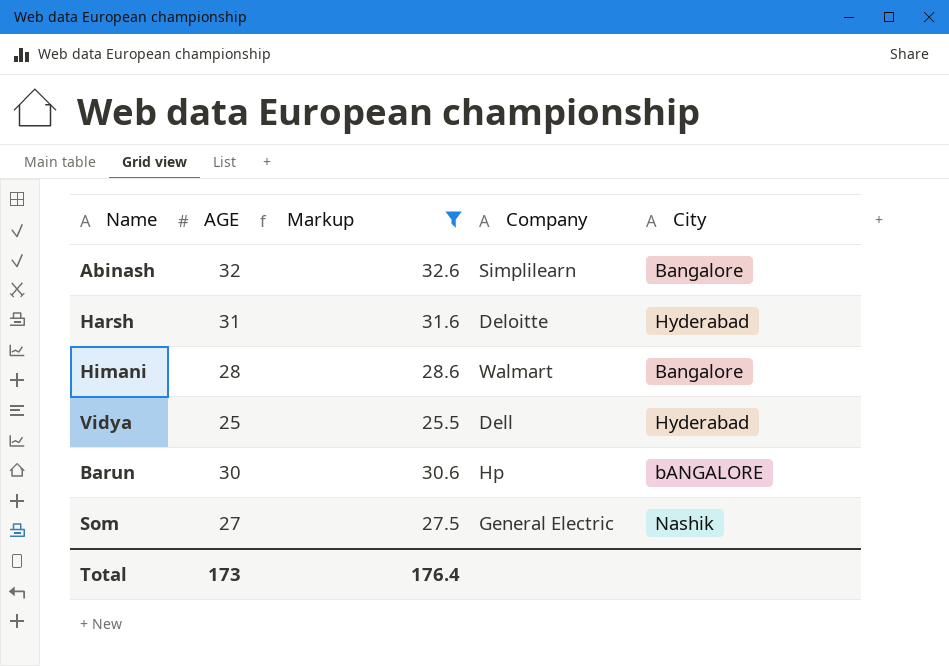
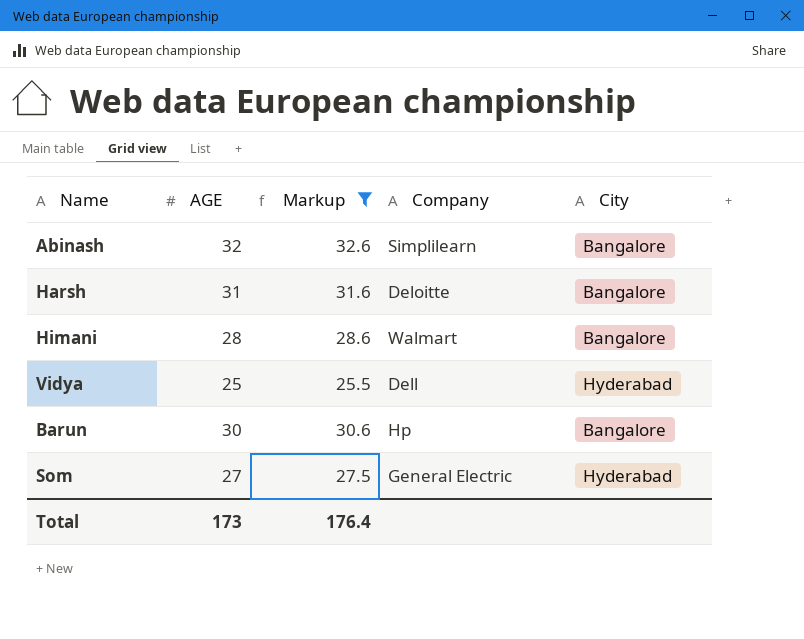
Harsh | City: Hyderabad -> Bangalore
Barun | City: bANGALORE -> Bangalore
Som | City: Nashik -> Hyderabad

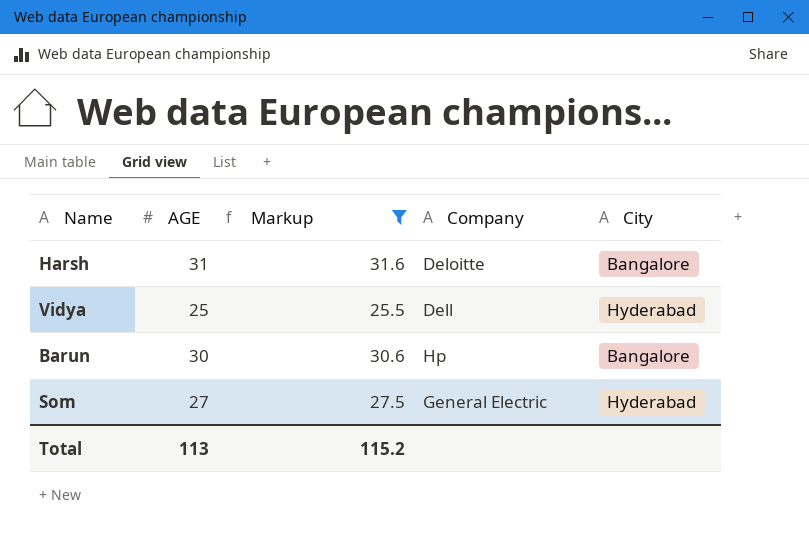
row Abinash: 32 | 32.6 | Simplilearn | Bangalore -> none
row Himani: 28 | 28.6 | Walmart | Bangalore -> none
Total | AGE: 173 -> 113
Total | Markup: 176.4 -> 115.2

